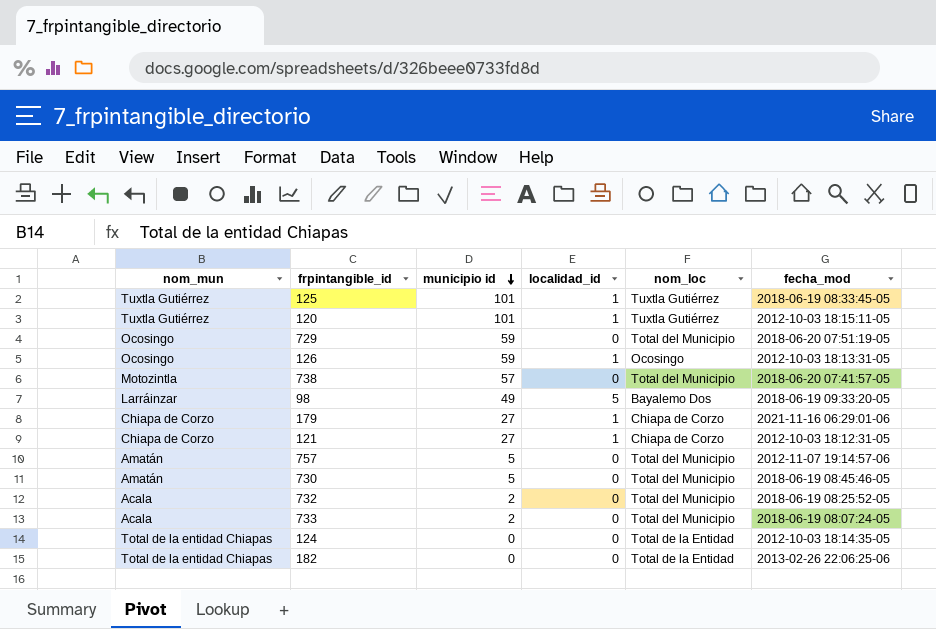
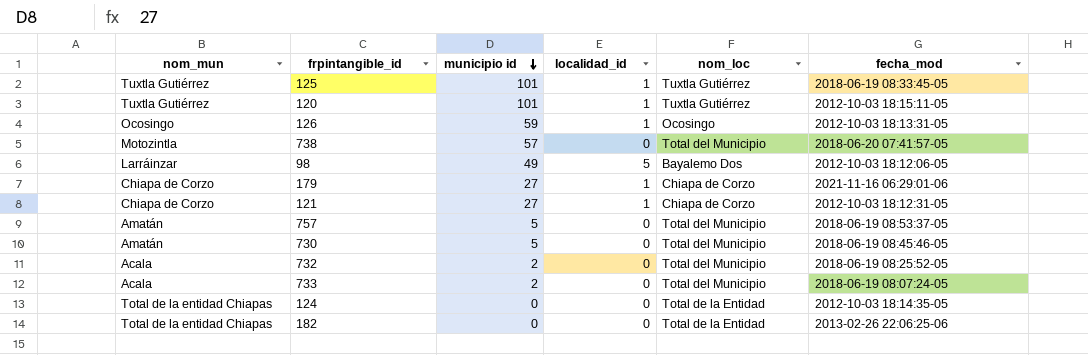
row 729: Ocosingo | 59 | 0 | Total del Municipio | 2018-06-20 07:51:19-05 -> none
98 | fecha_mod: 2018-06-19 09:33:20-05 -> 2012-10-03 18:12:06-05
757 | fecha_mod: 2012-11-07 19:14:57-06 -> 2018-06-19 08:53:37-05

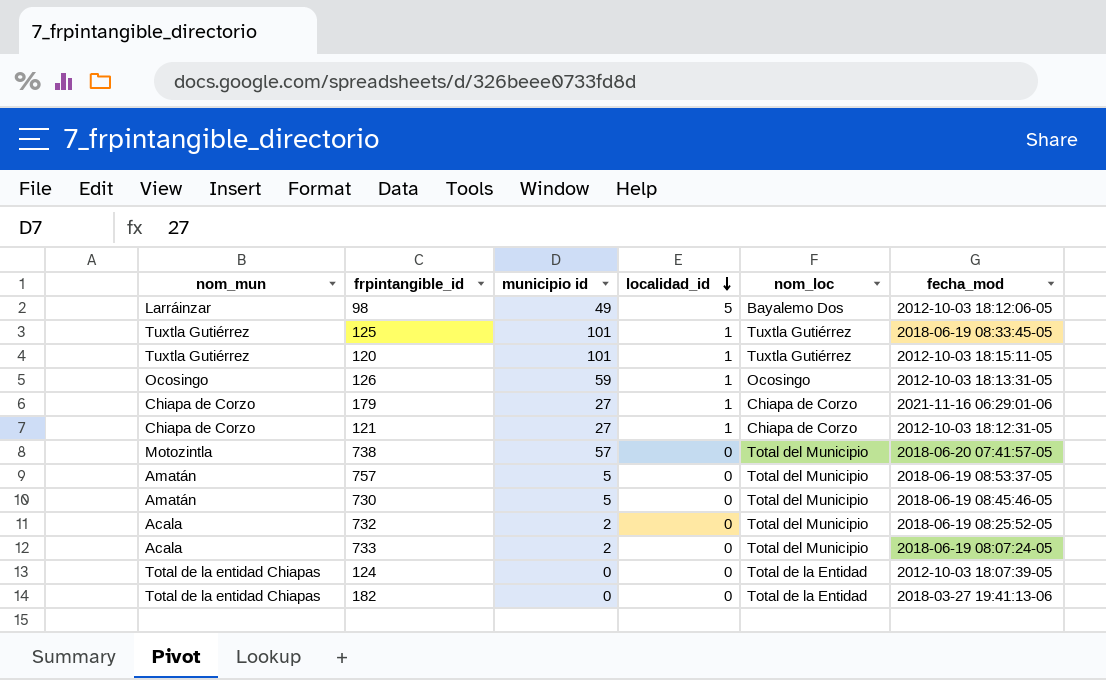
row order: municipio id descending -> localidad_id descending
124 | fecha_mod: 2012-10-03 18:14:35-05 -> 2012-10-03 18:07:39-05
182 | fecha_mod: 2013-02-26 22:06:25-06 -> 2018-03-27 19:41:13-06

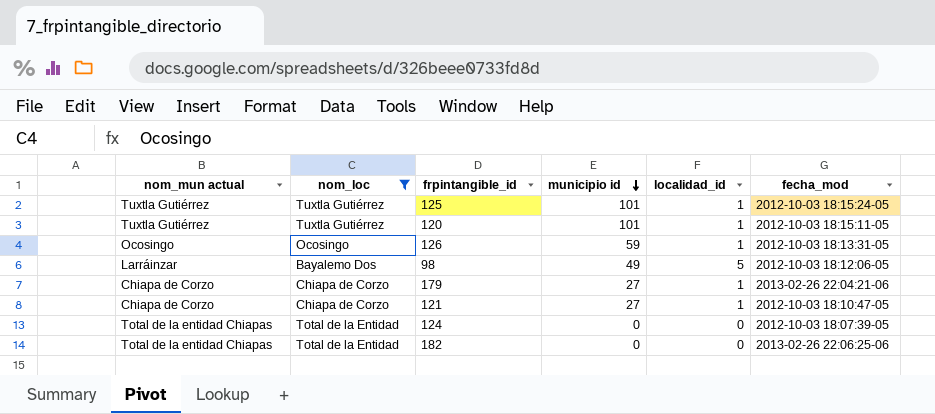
filter: none -> nom_loc != Total del Municipio
row order: localidad_id descending -> municipio id descending
column name: nom_mun -> nom_mun actual
column nom_loc | position: 5 -> 2
125 | fecha_mod: 2018-06-19 08:33:45-05 -> 2012-10-03 18:15:24-05
179 | fecha_mod: 2021-11-16 06:29:01-06 -> 2013-02-26 22:04:21-06
121 | fecha_mod: 2012-10-03 18:12:31-05 -> 2012-10-03 18:10:47-05
182 | fecha_mod: 2018-03-27 19:41:13-06 -> 2013-02-26 22:06:25-06

